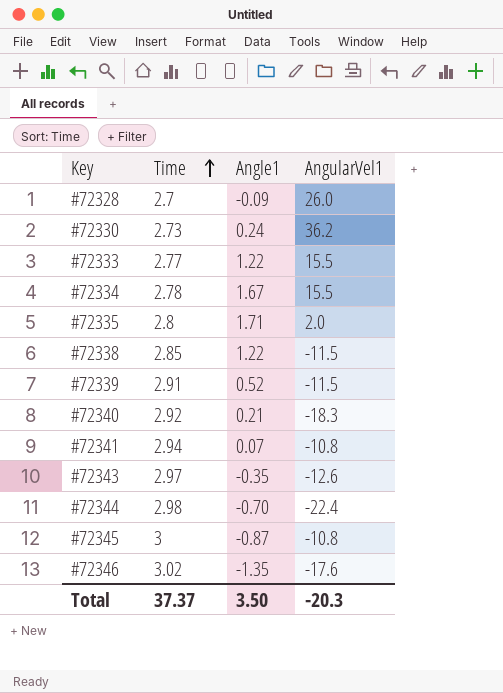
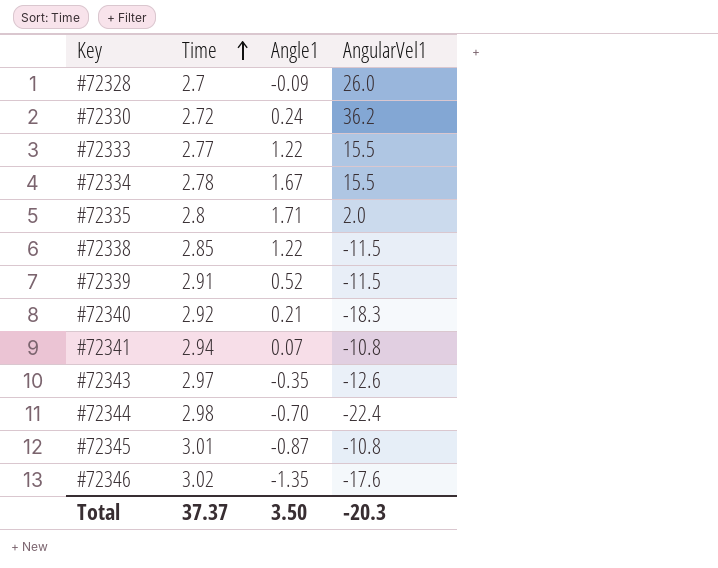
#72330 | Time: 2.73 -> 2.72
#72345 | Time: 3 -> 3.01

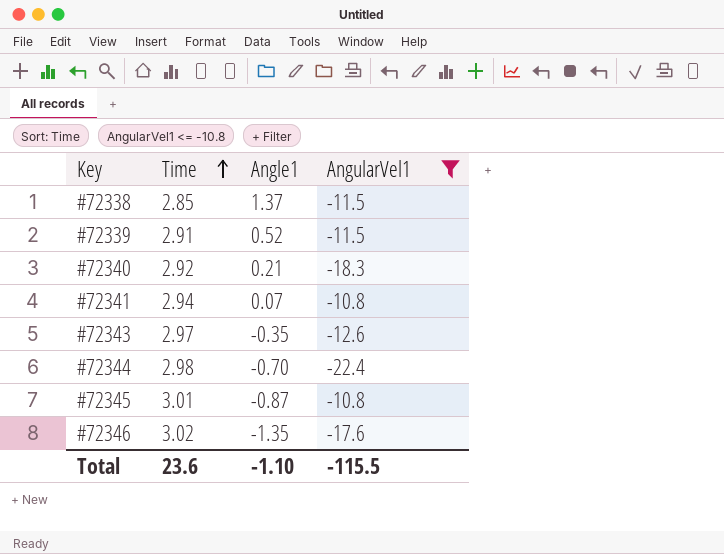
filter: none -> AngularVel1 <= -10.8
#72338 | Angle1: 1.22 -> 1.37
Total | Time: 37.37 -> 23.6
Total | Angle1: 3.50 -> -1.10
Total | AngularVel1: -20.3 -> -115.5

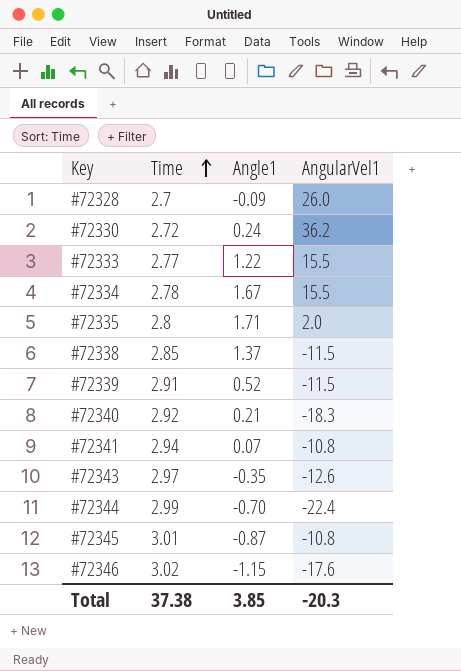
filter: AngularVel1 <= -10.8 -> none
#72344 | Time: 2.98 -> 2.99
#72346 | Angle1: -1.35 -> -1.15
Total | Time: 23.6 -> 37.38
Total | Angle1: -1.10 -> 3.85
Total | AngularVel1: -115.5 -> -20.3

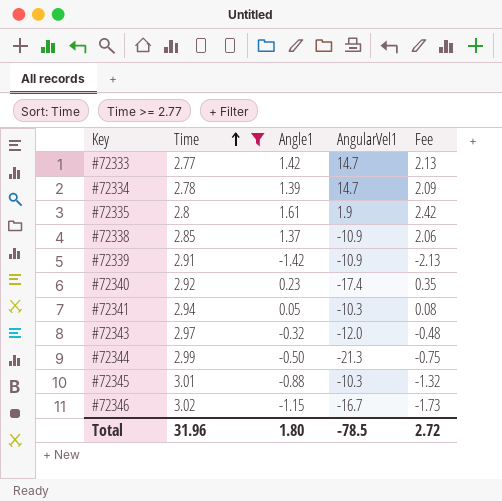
filter: none -> Time >= 2.77
column Fee | formula: none -> [Angle1] * 1.5
#72333 | Angle1: 1.22 -> 1.42
#72333 | AngularVel1: 15.5 -> 14.7
#72334 | Angle1: 1.67 -> 1.39
#72334 | AngularVel1: 15.5 -> 14.7
#72335 | Angle1: 1.71 -> 1.61
#72335 | AngularVel1: 2.0 -> 1.9
#72338 | AngularVel1: -11.5 -> -10.9
#72339 | Angle1: 0.52 -> -1.42
#72339 | AngularVel1: -11.5 -> -10.9
#72340 | Angle1: 0.21 -> 0.23
#72340 | AngularVel1: -18.3 -> -17.4
#72341 | Angle1: 0.07 -> 0.05
#72341 | AngularVel1: -10.8 -> -10.3
#72343 | Angle1: -0.35 -> -0.32
#72343 | AngularVel1: -12.6 -> -12.0
#72344 | Angle1: -0.70 -> -0.50
#72344 | AngularVel1: -22.4 -> -21.3
#72345 | Angle1: -0.87 -> -0.88
#72345 | AngularVel1: -10.8 -> -10.3
#72346 | AngularVel1: -17.6 -> -16.7
Total | Time: 37.38 -> 31.96
Total | Angle1: 3.85 -> 1.80
Total | AngularVel1: -20.3 -> -78.5

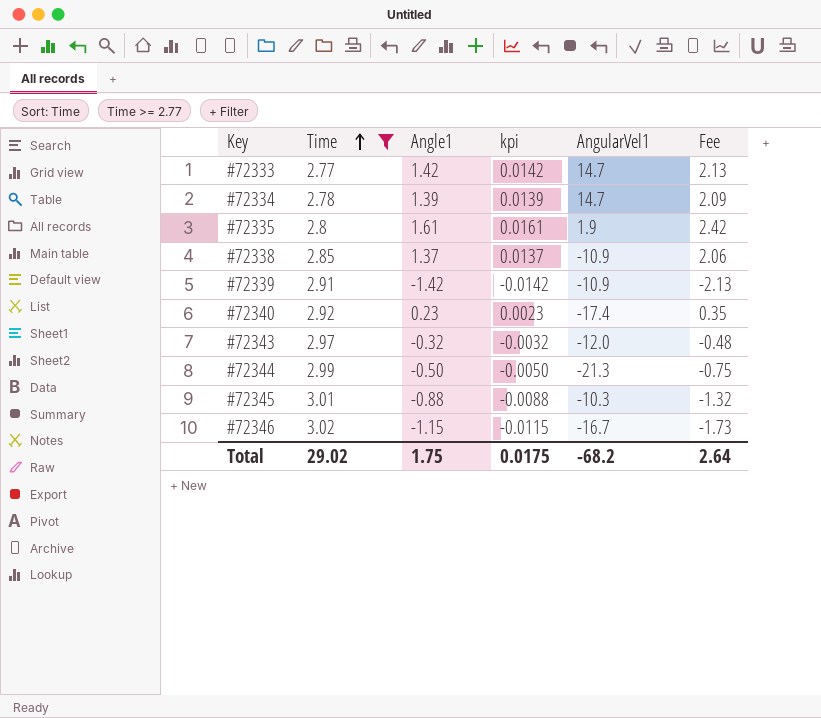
column kpi | formula: none -> [Angle1] * 0.01
row #72341: 2.94 | 0.05 | -10.3 | 0.08 -> none
Total | Time: 31.96 -> 29.02
Total | Angle1: 1.80 -> 1.75
Total | AngularVel1: -78.5 -> -68.2
Total | Fee: 2.72 -> 2.64

